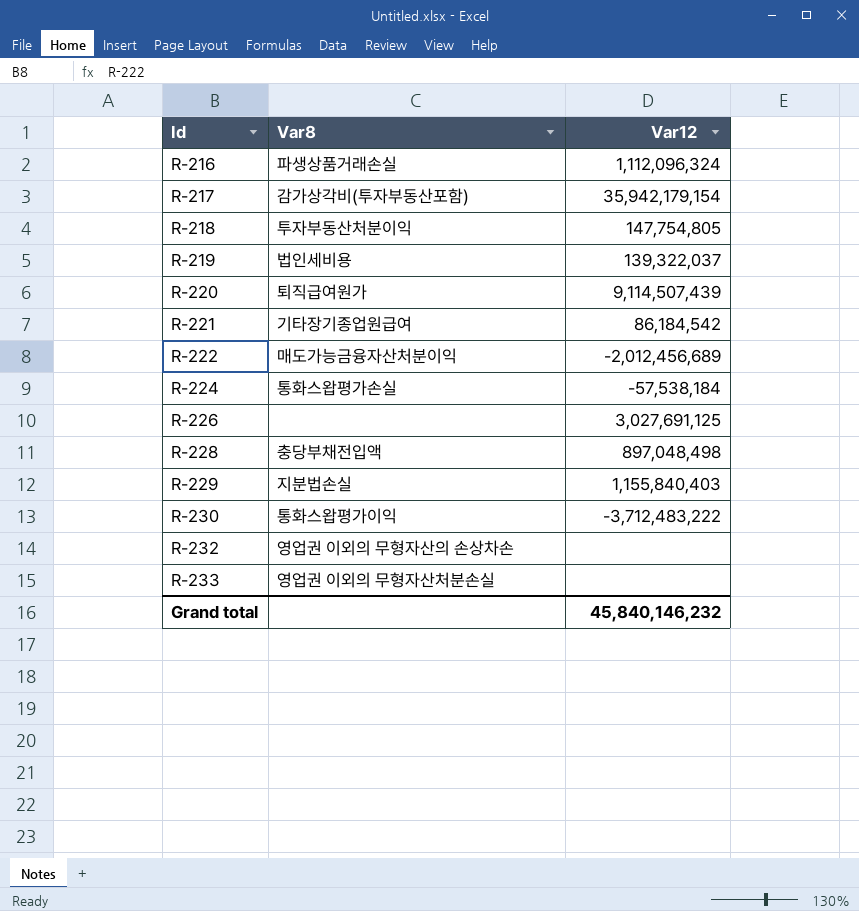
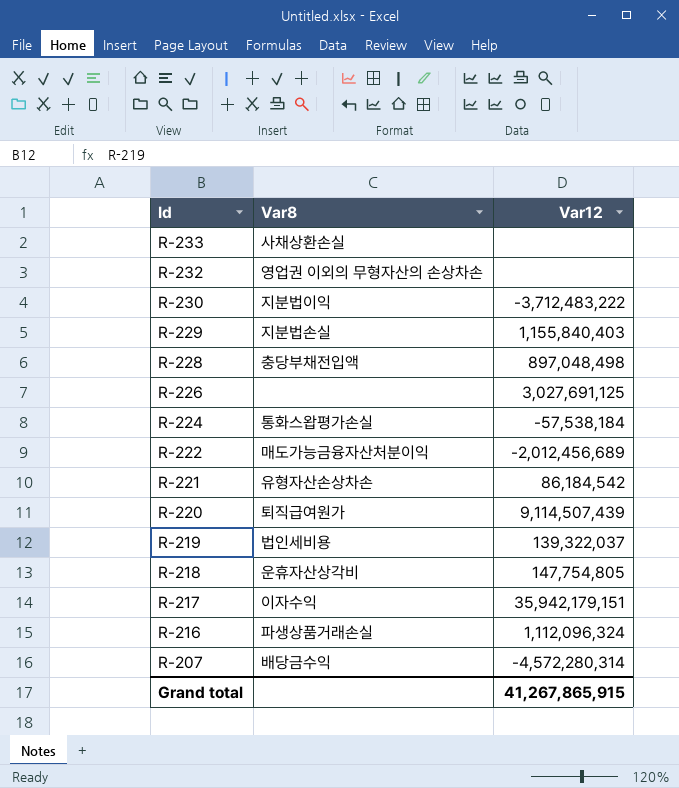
row order: Id ascending -> Id descending
R-233 | Var8: 영업권 이외의 무형자산처분손실 -> 사채상환손실
R-230 | Var8: 통화스왑평가이익 -> 지분법이익
R-221 | Var8: 기타장기종업원급여 -> 유형자산손상차손
R-218 | Var8: 투자부동산처분이익 -> 운휴자산상각비
R-217 | Var8: 감가상각비(투자부동산포함) -> 이자수익
R-217 | Var12: 35,942,179,154 -> 35,942,179,151
row R-207: none -> 배당금수익 | -4,572,280,314
Grand total | Var12: 45,840,146,232 -> 41,267,865,915

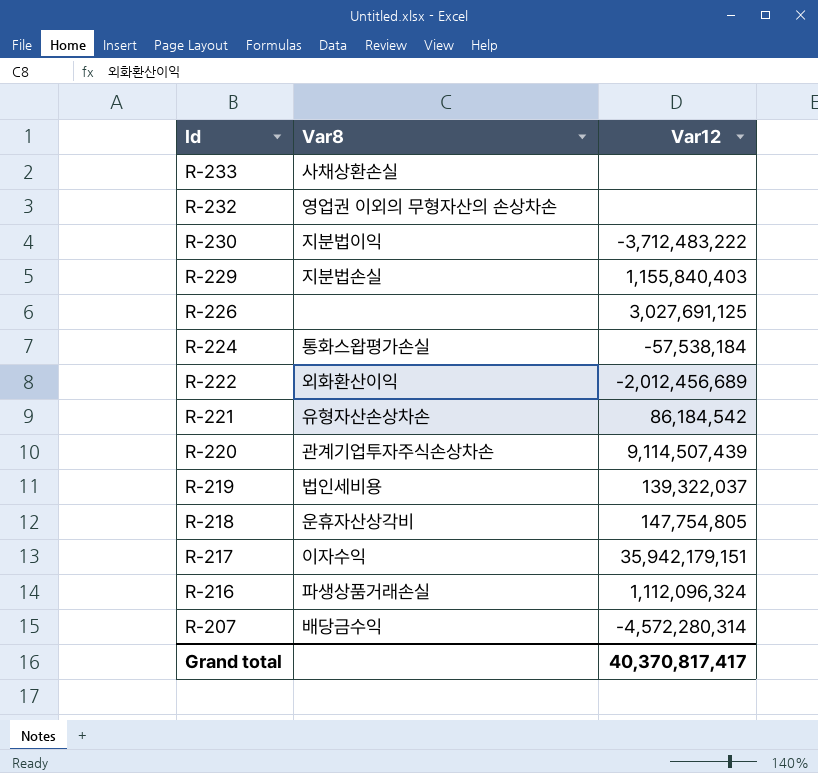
row R-228: 충당부채전입액 | 897,048,498 -> none
R-222 | Var8: 매도가능금융자산처분이익 -> 외화환산이익
R-220 | Var8: 퇴직급여원가 -> 관계기업투자주식손상차손
Grand total | Var12: 41,267,865,915 -> 40,370,817,417

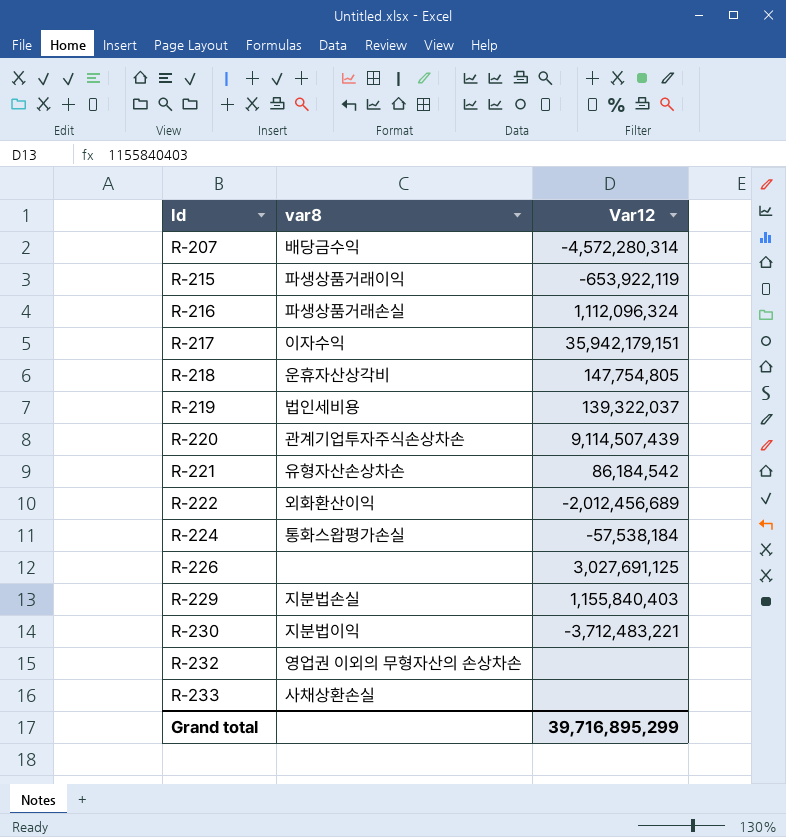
row order: Id descending -> Id ascending
column name: Var8 -> var8
row R-215: none -> 파생상품거래이익 | -653,922,119
R-230 | Var12: -3,712,483,222 -> -3,712,483,221
Grand total | Var12: 40,370,817,417 -> 39,716,895,299

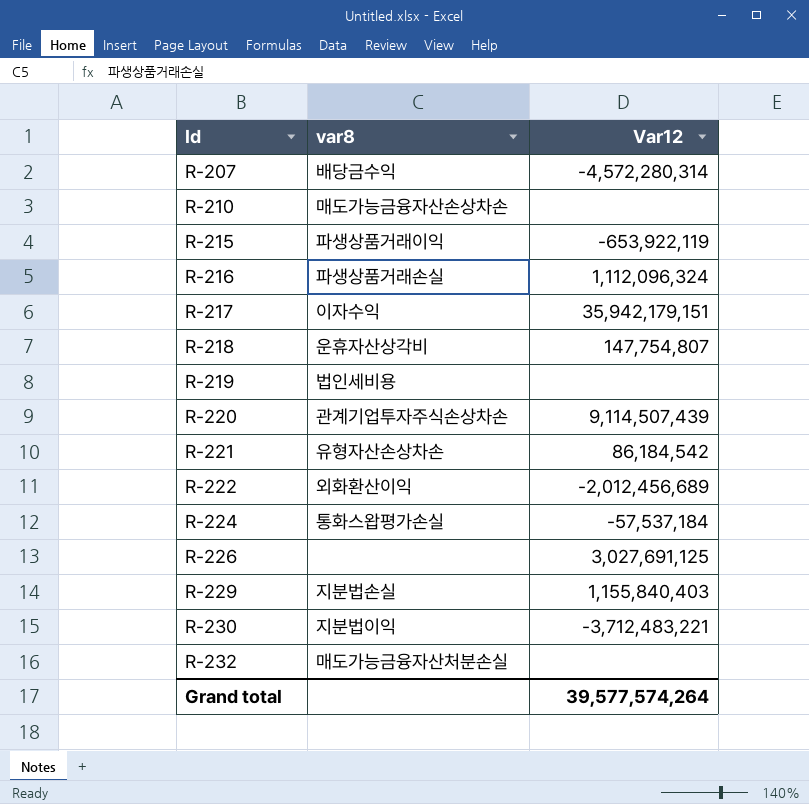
row R-233: 사채상환손실 | none -> none
row R-210: none -> 매도가능금융자산손상차손 | none
R-218 | Var12: 147,754,805 -> 147,754,807
R-219 | Var12: 139,322,037 -> none
R-224 | Var12: -57,538,184 -> -57,537,184
R-232 | var8: 영업권 이외의 무형자산의 손상차손 -> 매도가능금융자산처분손실
Grand total | Var12: 39,716,895,299 -> 39,577,574,264

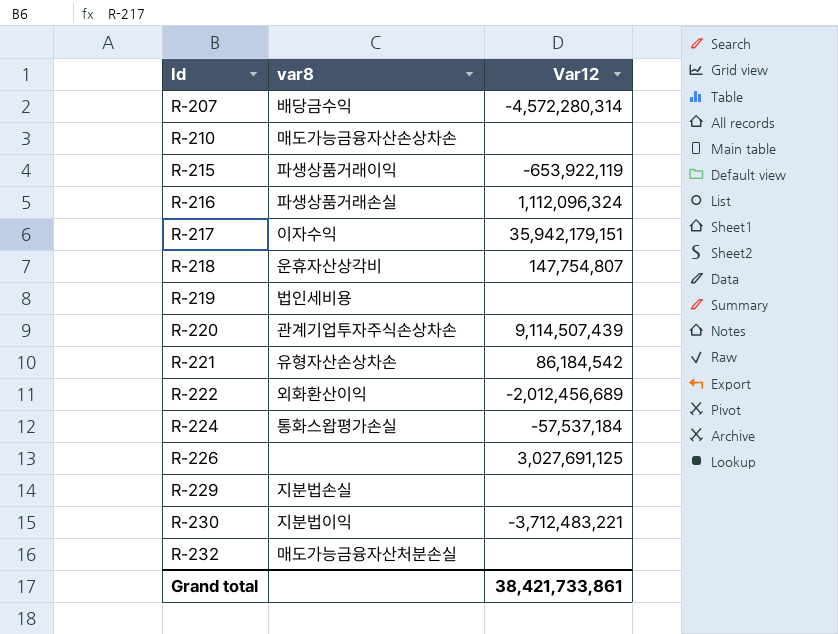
R-229 | Var12: 1,155,840,403 -> none
Grand total | Var12: 39,577,574,264 -> 38,421,733,861

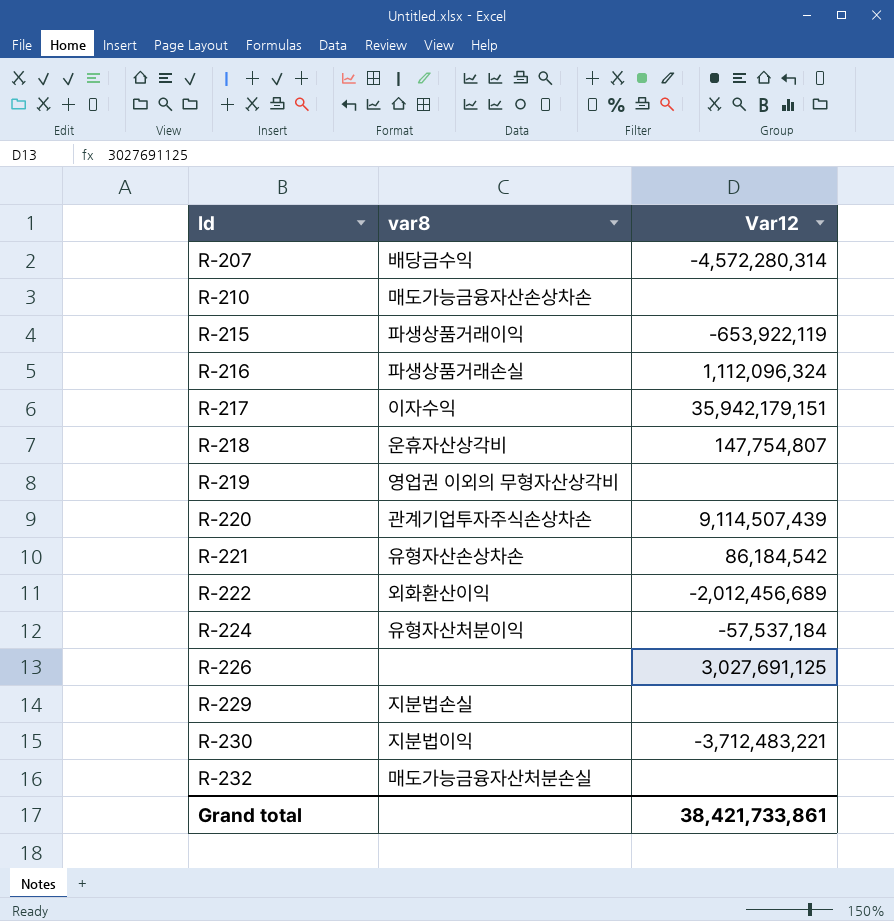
R-219 | var8: 법인세비용 -> 영업권 이외의 무형자산상각비
R-224 | var8: 통화스왑평가손실 -> 유형자산처분이익

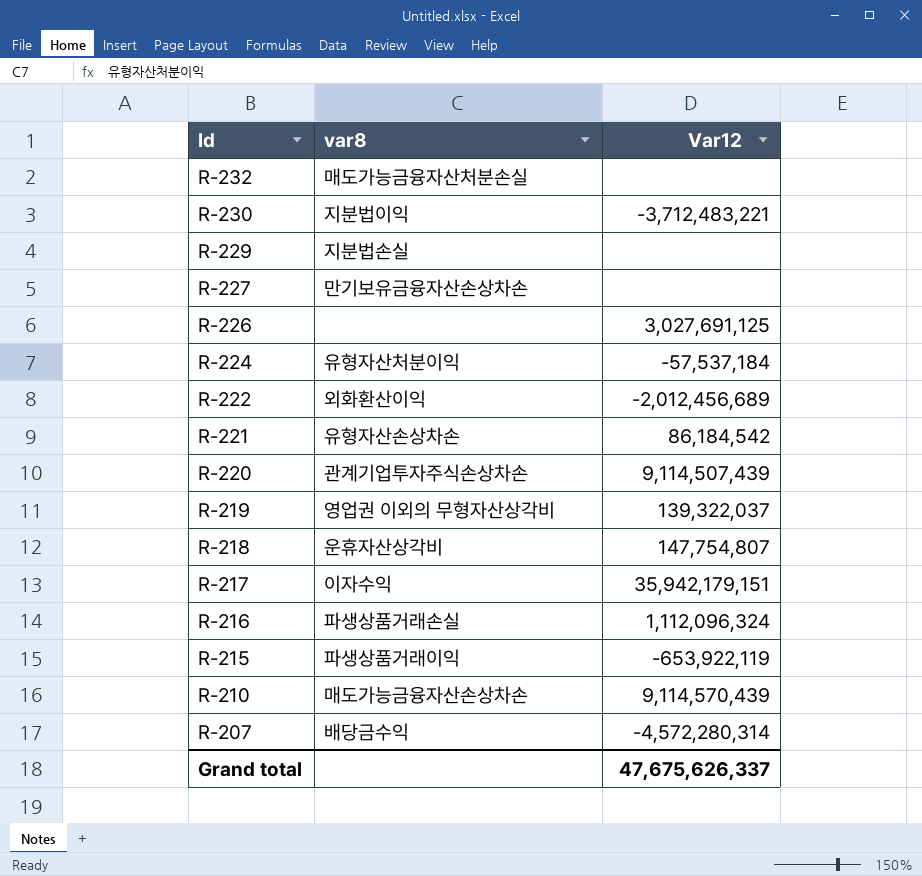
row order: Id ascending -> Id descending
row R-227: none -> 만기보유금융자산손상차손 | none
R-219 | Var12: none -> 139,322,037
R-210 | Var12: none -> 9,114,570,439
Grand total | Var12: 38,421,733,861 -> 47,675,626,337

